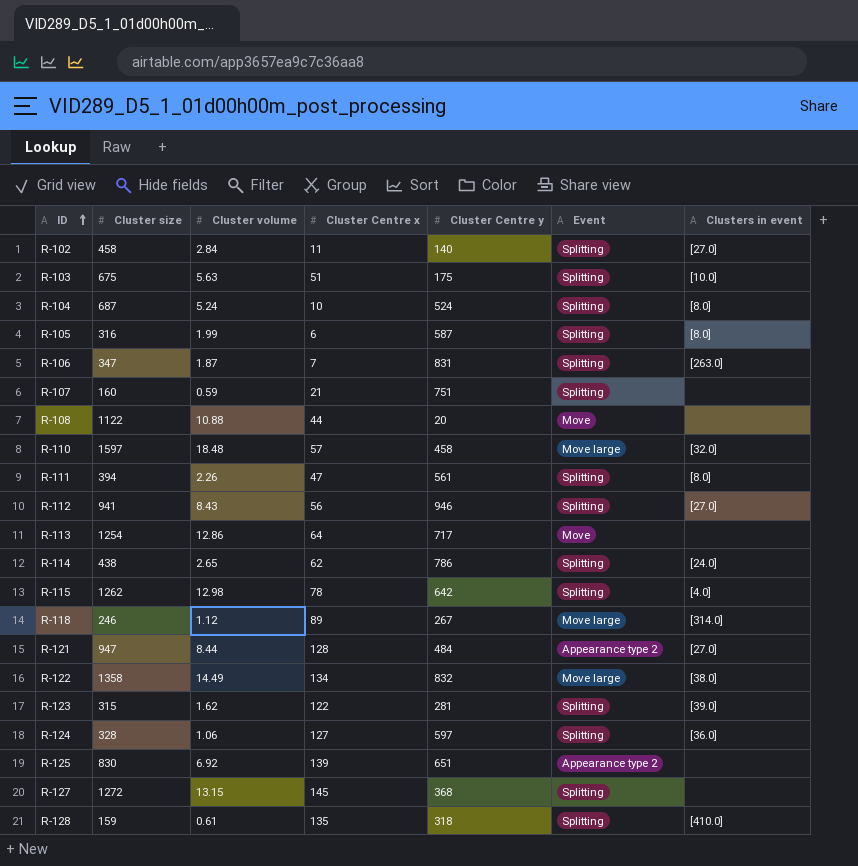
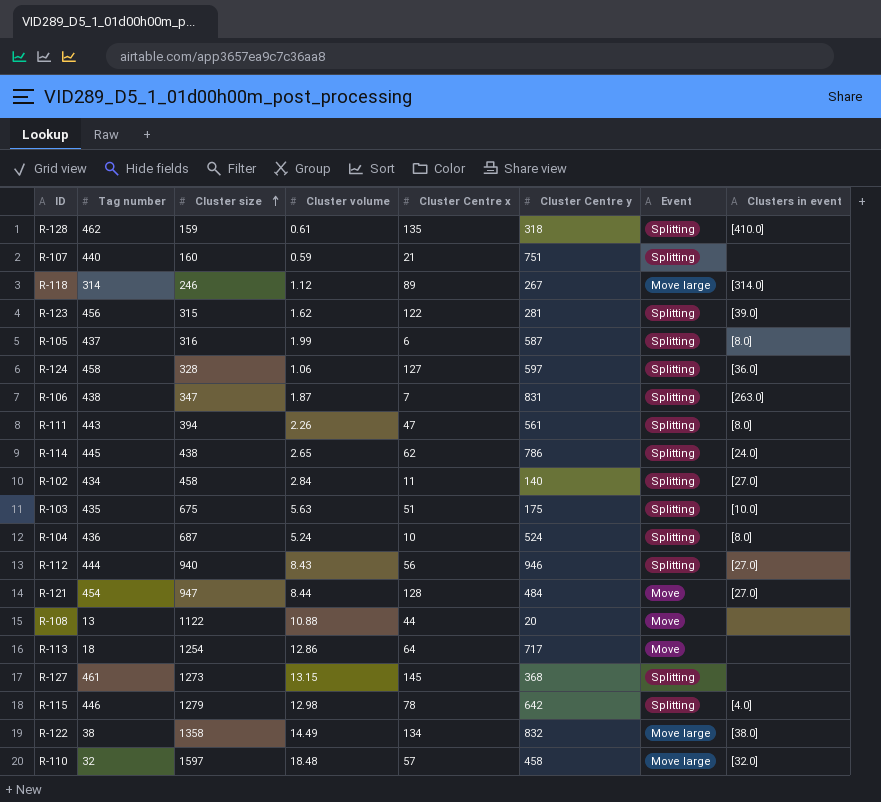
row order: ID ascending -> Cluster size ascending
column Tag number | position: none -> 2
row R-125: 830 | 6.92 | 139 | 651 | Appearance type 2 | none -> none
R-112 | Cluster size: 941 -> 940
R-121 | Event: Appearance type 2 -> Move
R-127 | Cluster size: 1272 -> 1273
R-115 | Cluster size: 1262 -> 1279

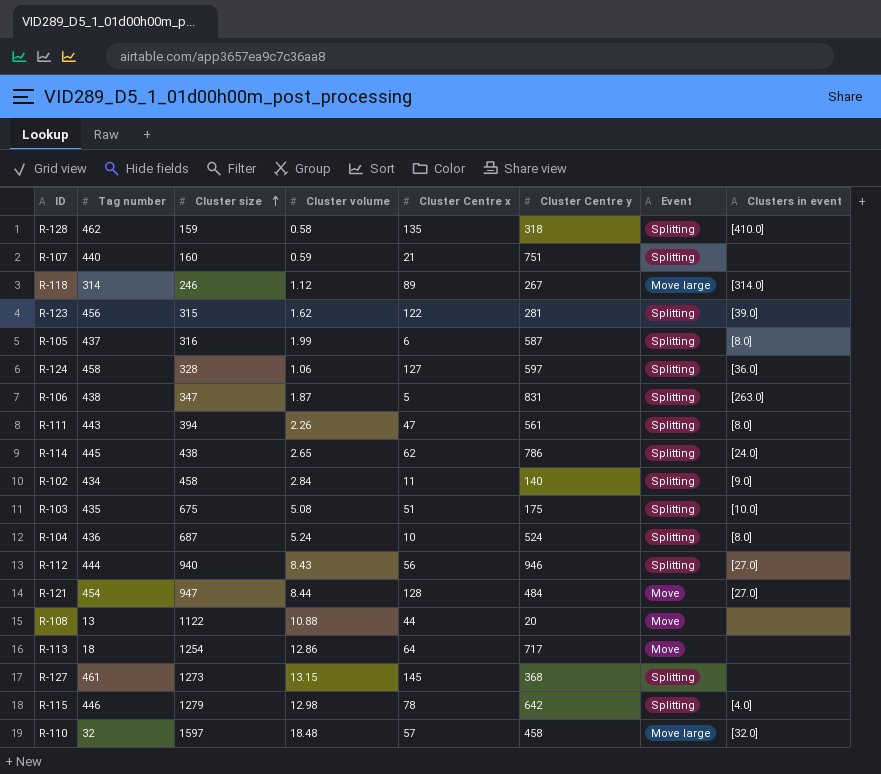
row R-122: 38 | 1358 | 14.49 | 134 | 832 | Move large | [38.0] -> none
R-128 | Cluster volume: 0.61 -> 0.58
R-106 | Cluster Centre x: 7 -> 5
R-102 | Clusters in event: [27.0] -> [9.0]
R-103 | Cluster volume: 5.63 -> 5.08

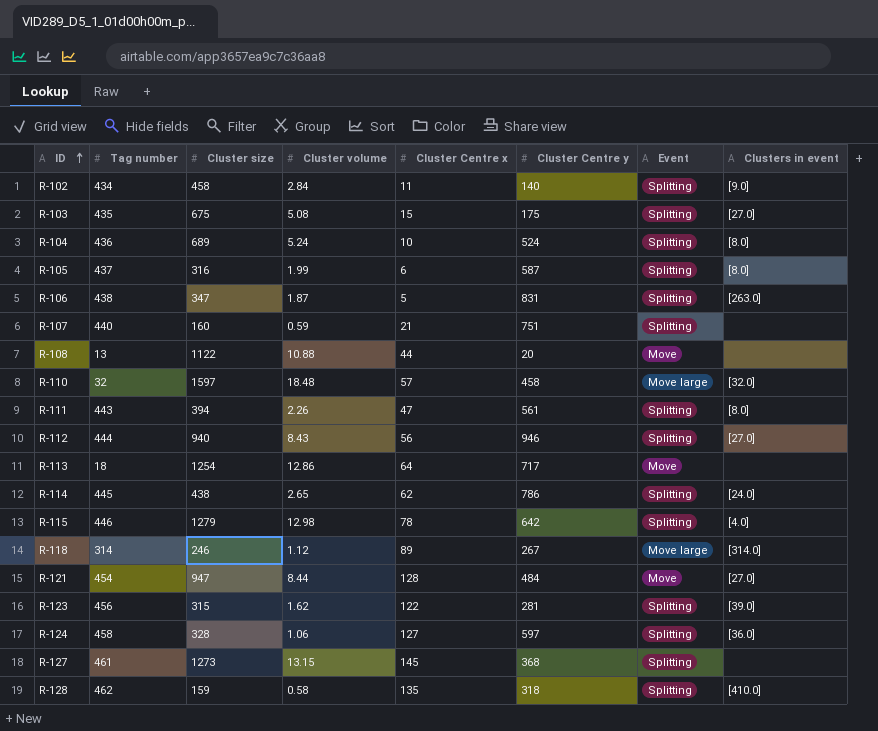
row order: Cluster size ascending -> ID ascending
R-103 | Cluster Centre x: 51 -> 15
R-103 | Clusters in event: [10.0] -> [27.0]
R-104 | Cluster size: 687 -> 689

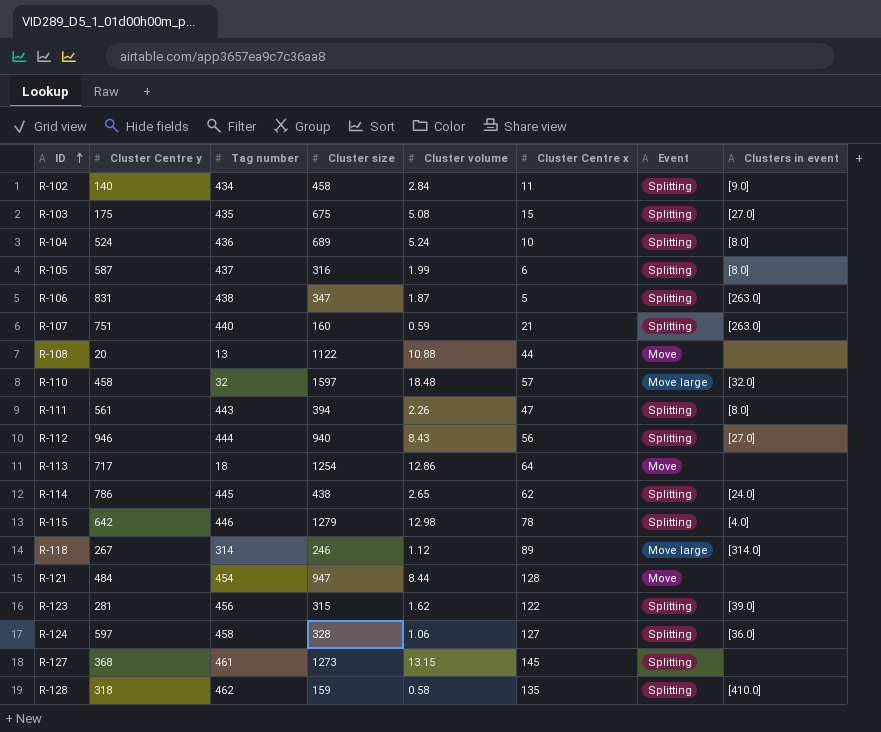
column Cluster Centre y | position: 6 -> 2
R-107 | Clusters in event: none -> [263.0]
R-121 | Clusters in event: [27.0] -> none

